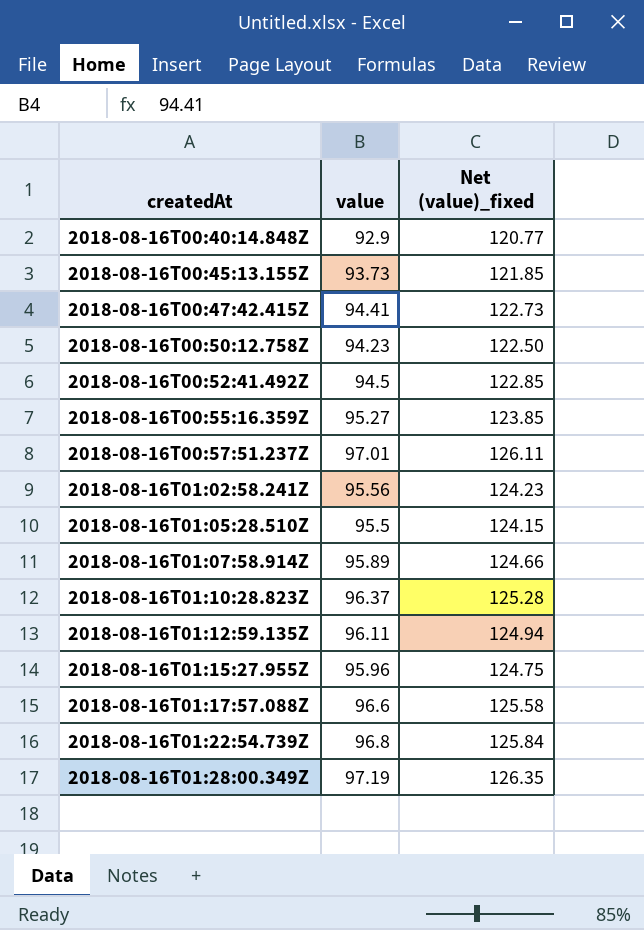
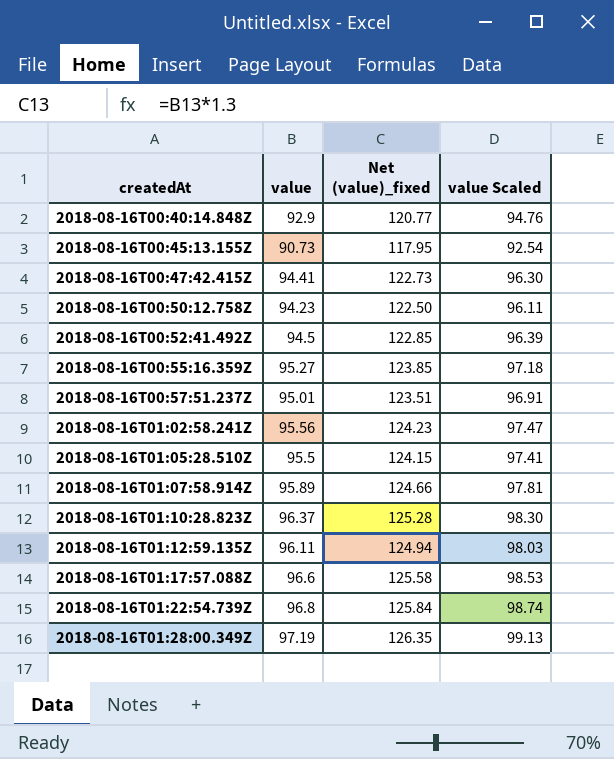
column value Scaled | formula: none -> [value] * 1.02
row 2018-08-16T01:15:27.955Z: 95.96 | 124.75 -> none
2018-08-16T00:45:13.155Z | value: 93.73 -> 90.73
2018-08-16T00:45:13.155Z | Net (value)_fixed: 121.85 -> 117.95
2018-08-16T00:57:51.237Z | value: 97.01 -> 95.01
2018-08-16T00:57:51.237Z | Net (value)_fixed: 126.11 -> 123.51

